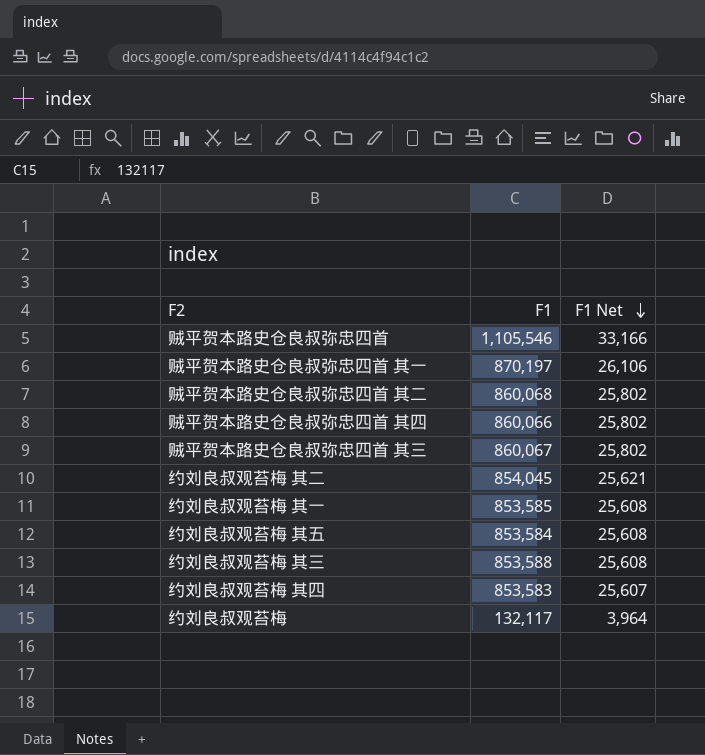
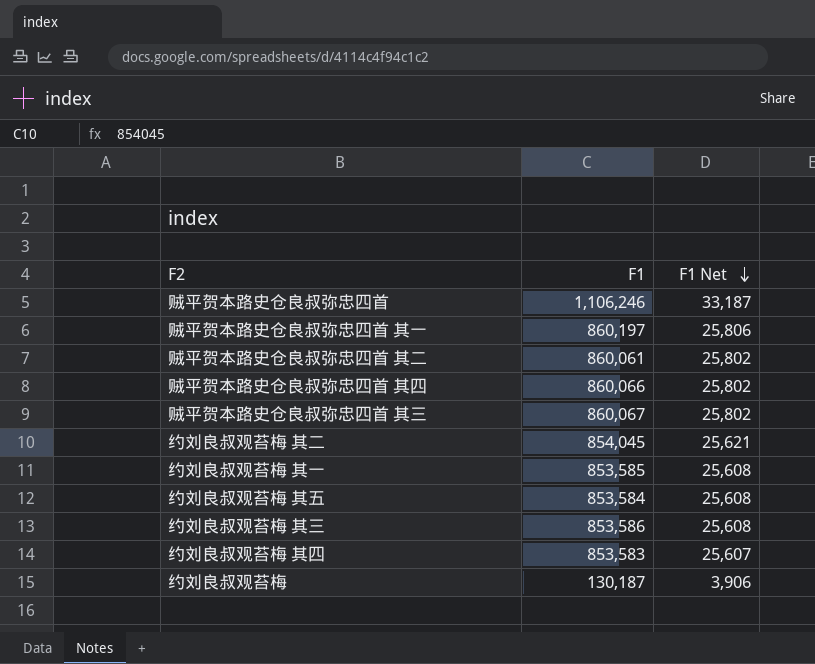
贼平贺本路史仓良叔弥忠四首 | F1: 1,105,546 -> 1,106,246
贼平贺本路史仓良叔弥忠四首 | F1 Net: 33,166 -> 33,187
贼平贺本路史仓良叔弥忠四首 其一 | F1: 870,197 -> 860,197
贼平贺本路史仓良叔弥忠四首 其一 | F1 Net: 26,106 -> 25,806
贼平贺本路史仓良叔弥忠四首 其二 | F1: 860,068 -> 860,061
约刘良叔观苔梅 其三 | F1: 853,588 -> 853,586
约刘良叔观苔梅 | F1: 132,117 -> 130,187
约刘良叔观苔梅 | F1 Net: 3,964 -> 3,906

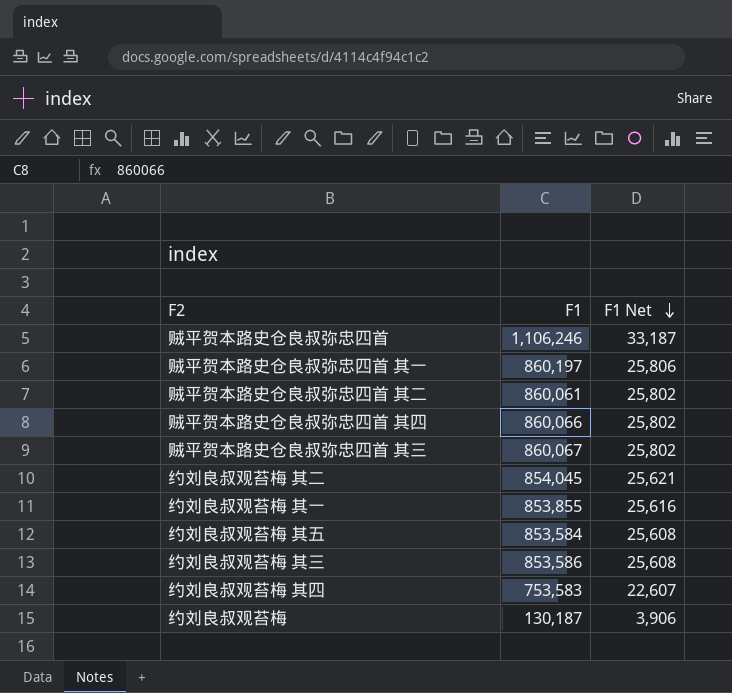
约刘良叔观苔梅 其一 | F1: 853,585 -> 853,855
约刘良叔观苔梅 其一 | F1 Net: 25,608 -> 25,616
约刘良叔观苔梅 其四 | F1: 853,583 -> 753,583
约刘良叔观苔梅 其四 | F1 Net: 25,607 -> 22,607

